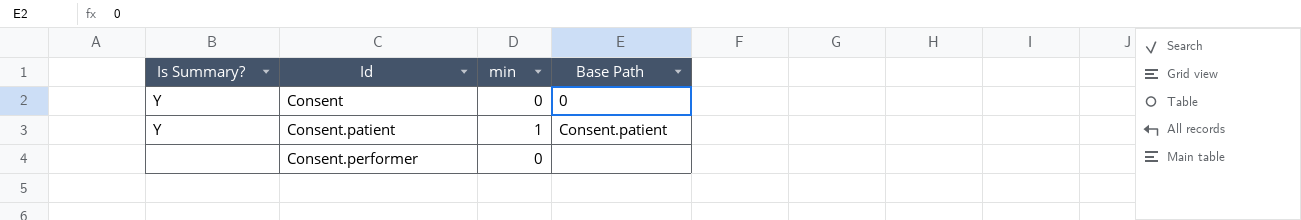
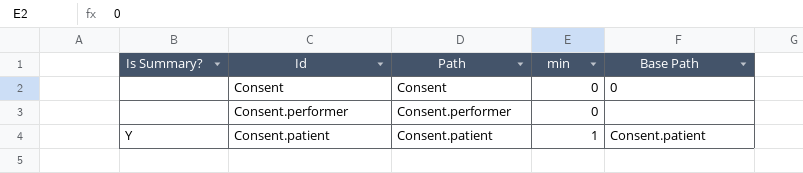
row order: Id ascending -> min ascending
column Path | position: none -> 3
Consent | Is Summary?: Y -> none

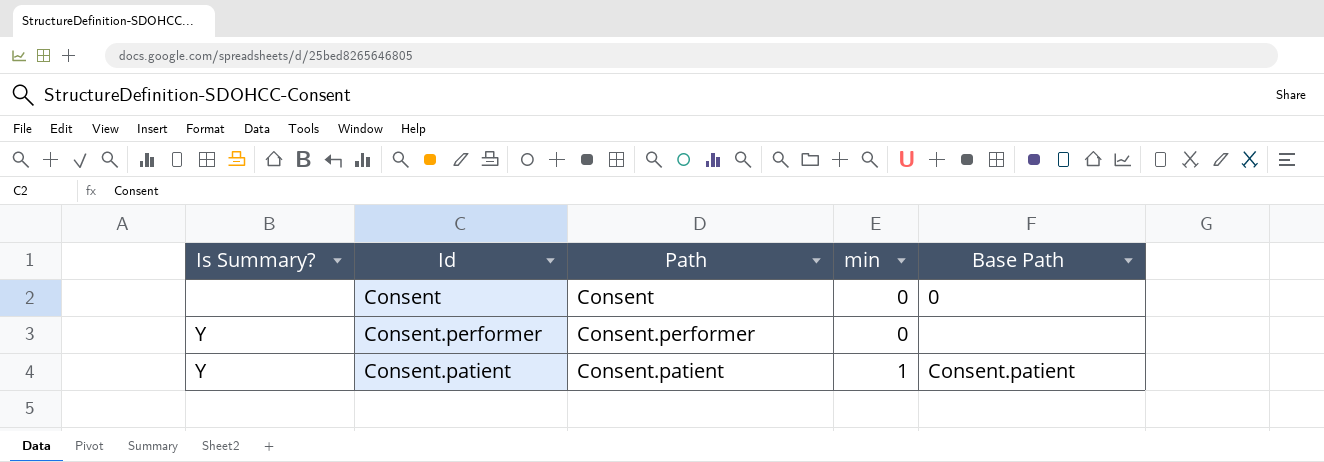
Consent.performer | Is Summary?: none -> Y

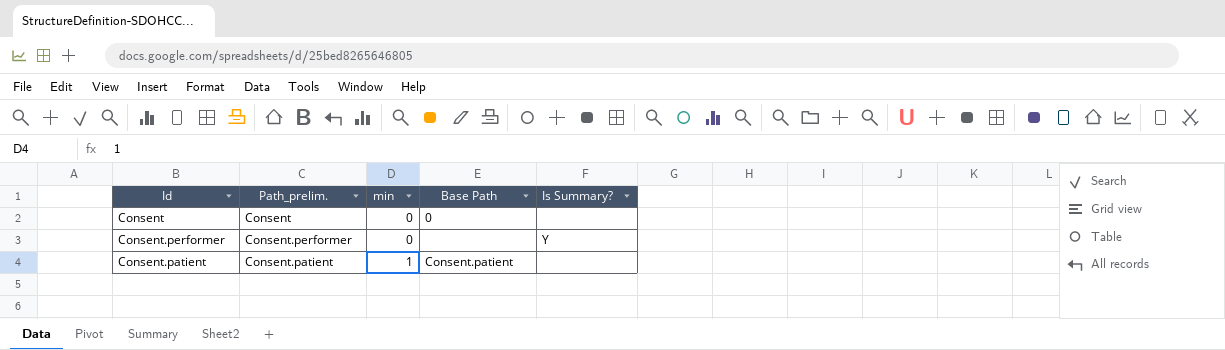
column name: Path -> Path_prelim.
column Is Summary? | position: 1 -> 5
Consent.patient | Is Summary?: Y -> none

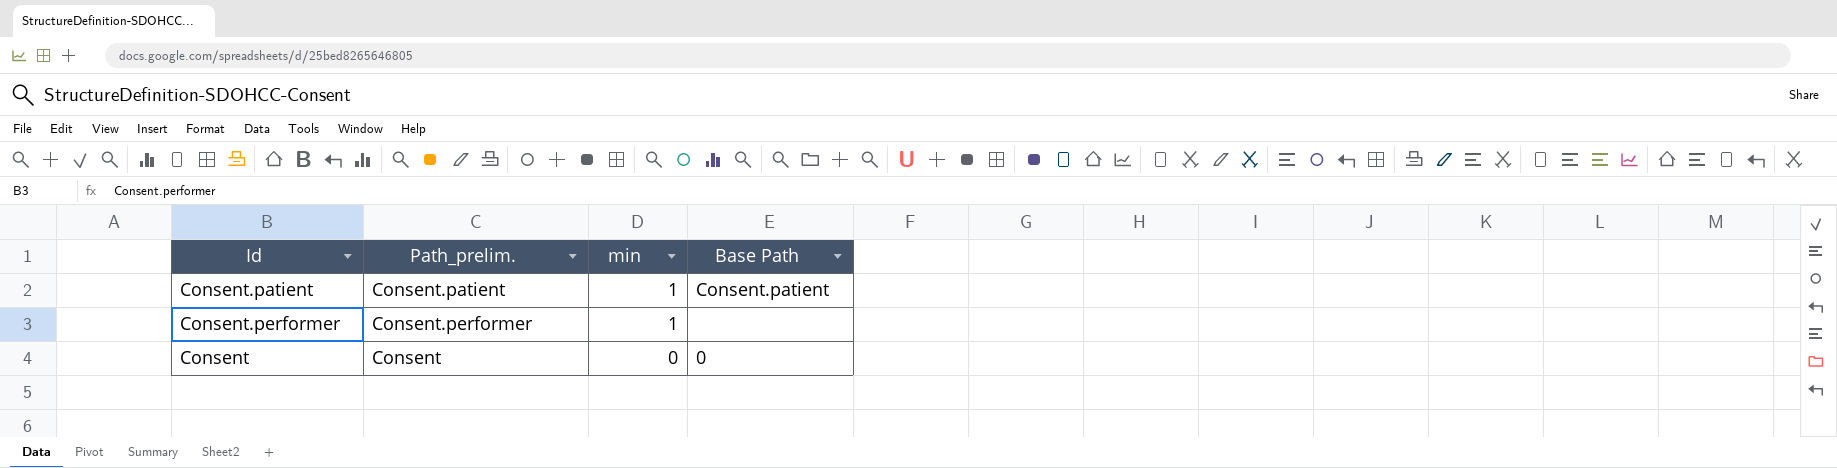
row order: min ascending -> min descending
column Is Summary? | position: 5 -> none
Consent.performer | min: 0 -> 1

